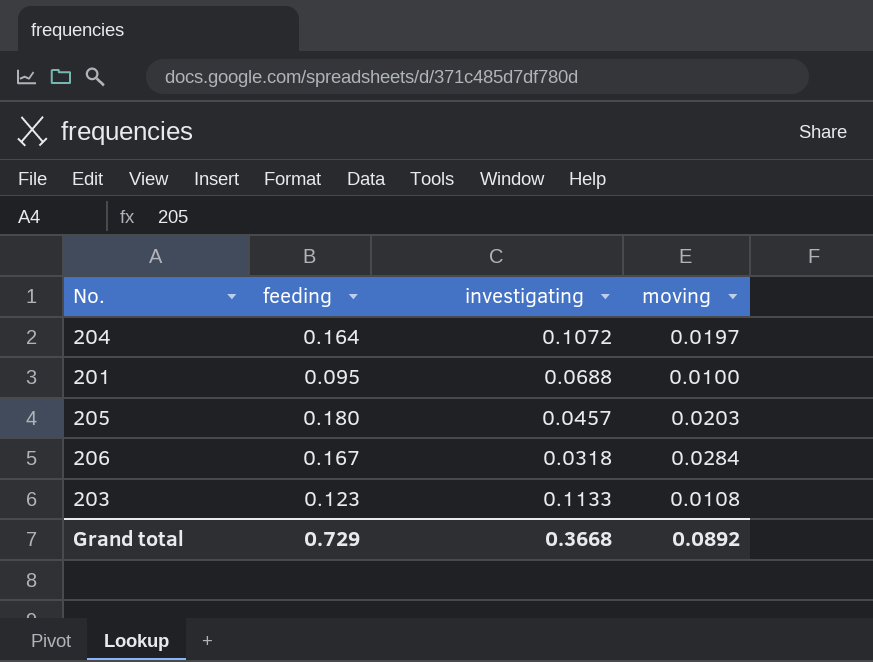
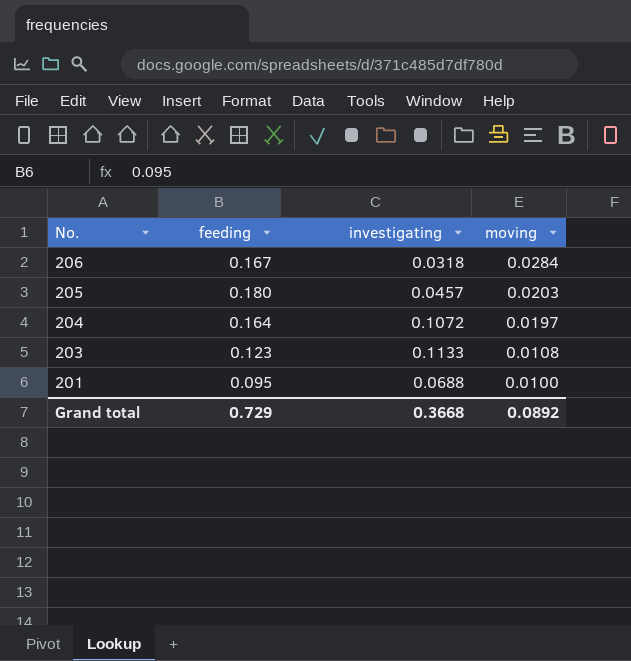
row order: none -> No. descending

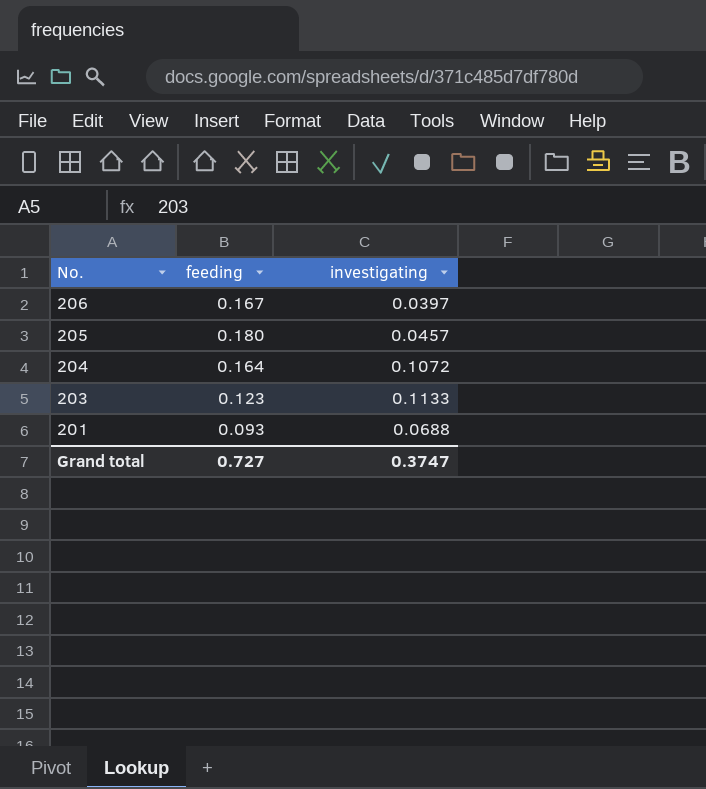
column moving | position: 4 -> none
206 | investigating: 0.0318 -> 0.0397
201 | feeding: 0.095 -> 0.093
Grand total | feeding: 0.729 -> 0.727
Grand total | investigating: 0.3668 -> 0.3747

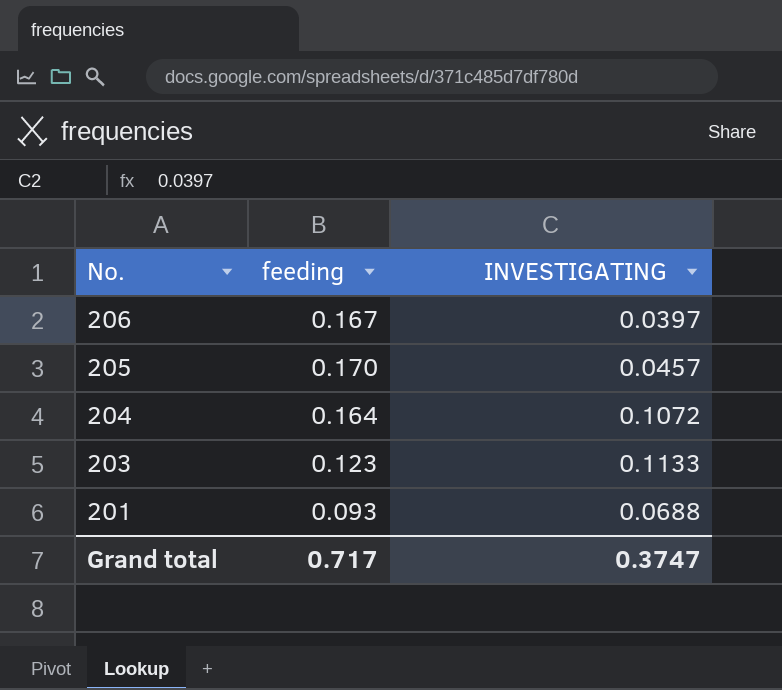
column name: investigating -> INVESTIGATING
205 | feeding: 0.180 -> 0.170
Grand total | feeding: 0.727 -> 0.717

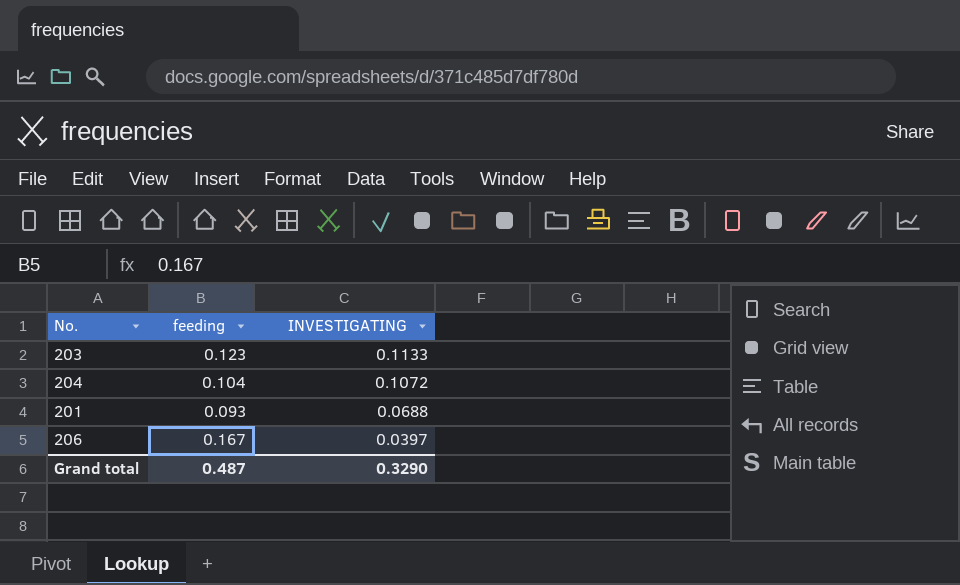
row order: No. descending -> INVESTIGATING descending
row 205: 0.170 | 0.0457 -> none
204 | feeding: 0.164 -> 0.104
Grand total | feeding: 0.717 -> 0.487
Grand total | INVESTIGATING: 0.3747 -> 0.3290

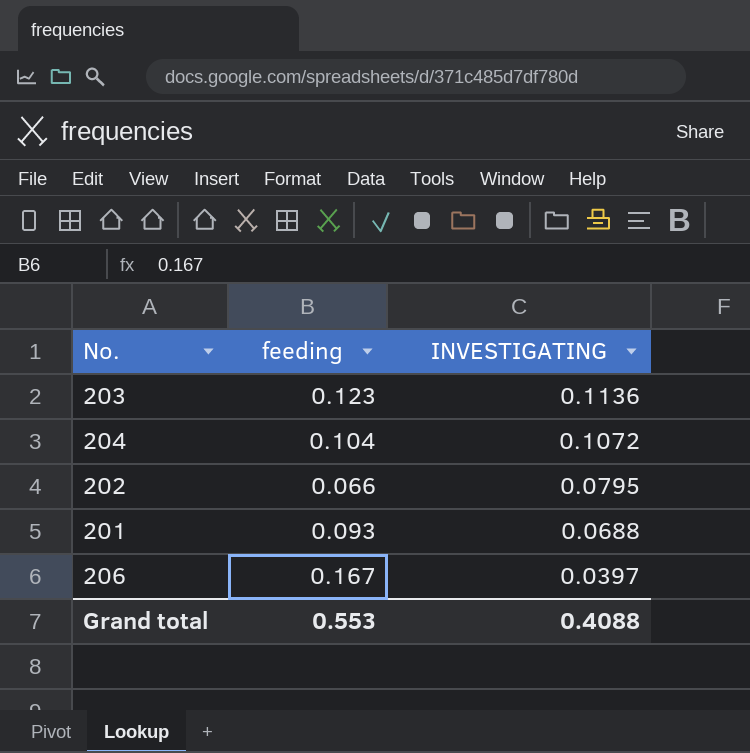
203 | INVESTIGATING: 0.1133 -> 0.1136
row 202: none -> 0.066 | 0.0795
Grand total | feeding: 0.487 -> 0.553
Grand total | INVESTIGATING: 0.3290 -> 0.4088

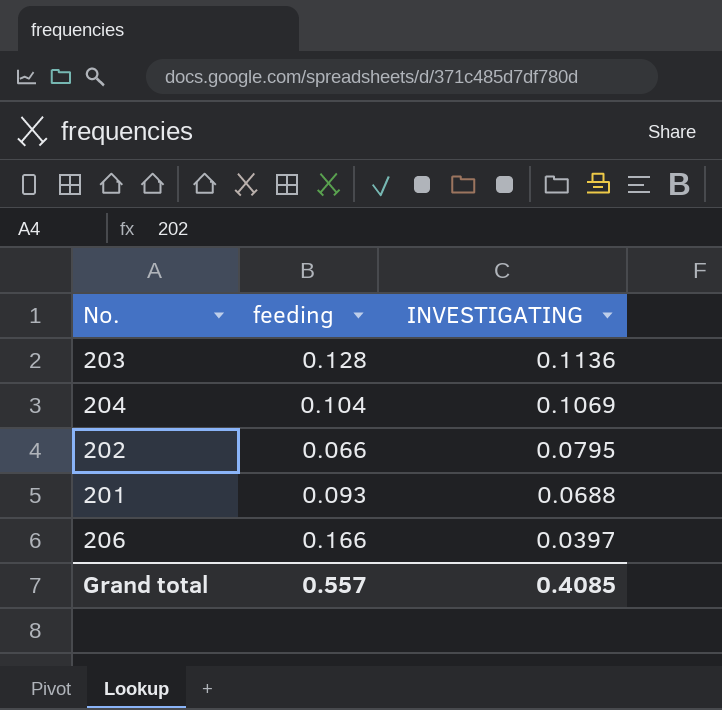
203 | feeding: 0.123 -> 0.128
204 | INVESTIGATING: 0.1072 -> 0.1069
206 | feeding: 0.167 -> 0.166
Grand total | feeding: 0.553 -> 0.557
Grand total | INVESTIGATING: 0.4088 -> 0.4085

